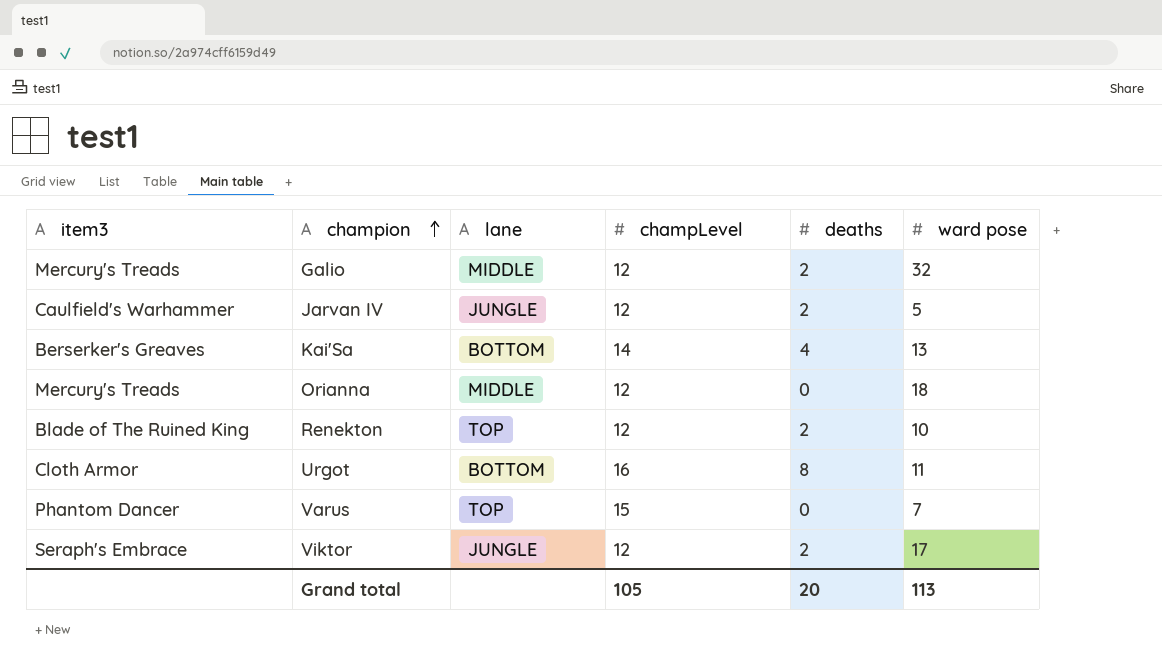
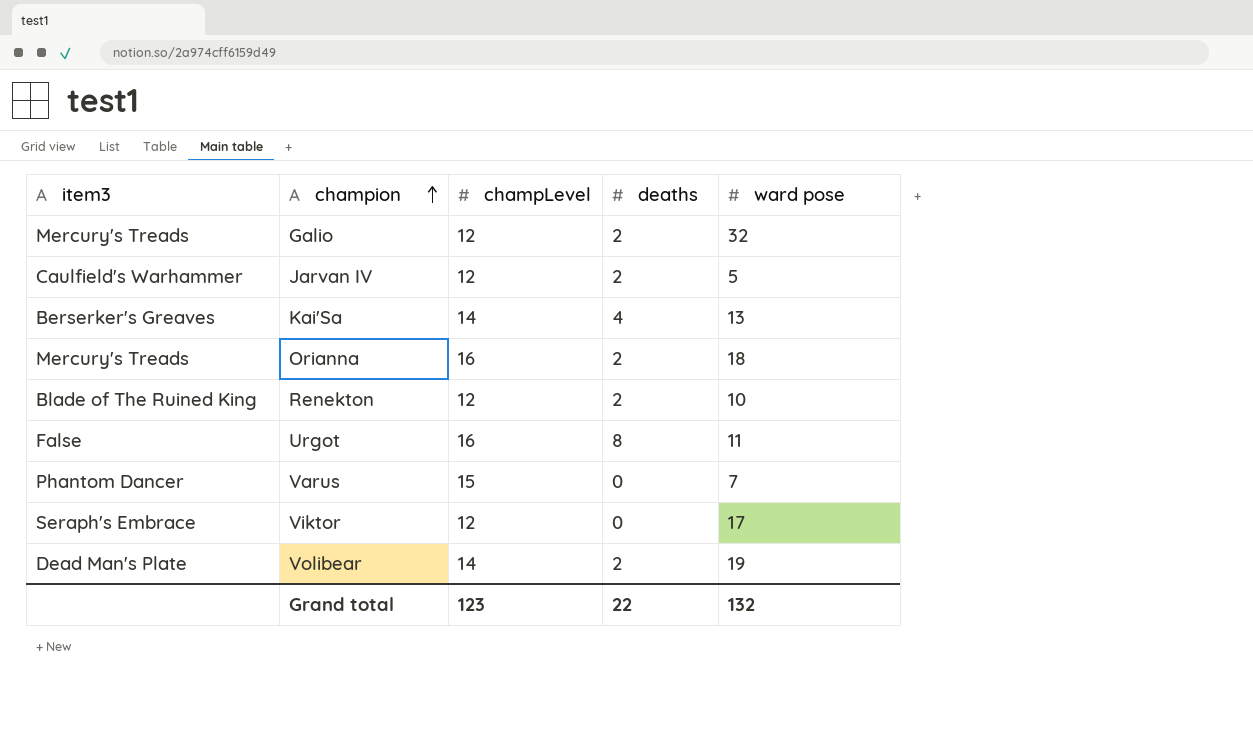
column lane | position: 3 -> none
Orianna | champLevel: 12 -> 16
Orianna | deaths: 0 -> 2
Urgot | item3: Cloth Armor -> False
Viktor | deaths: 2 -> 0
row Volibear: none -> Dead Man's Plate | 14 | 2 | 19
Grand total | champLevel: 105 -> 123
Grand total | deaths: 20 -> 22
Grand total | ward pose: 113 -> 132

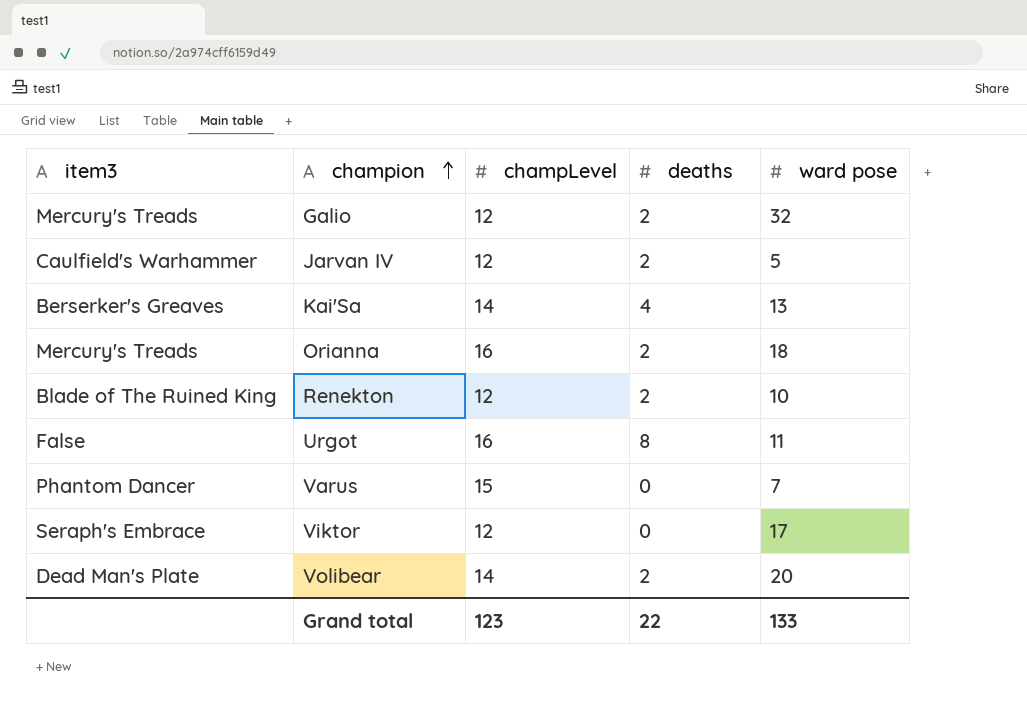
Volibear | ward pose: 19 -> 20
Grand total | ward pose: 132 -> 133

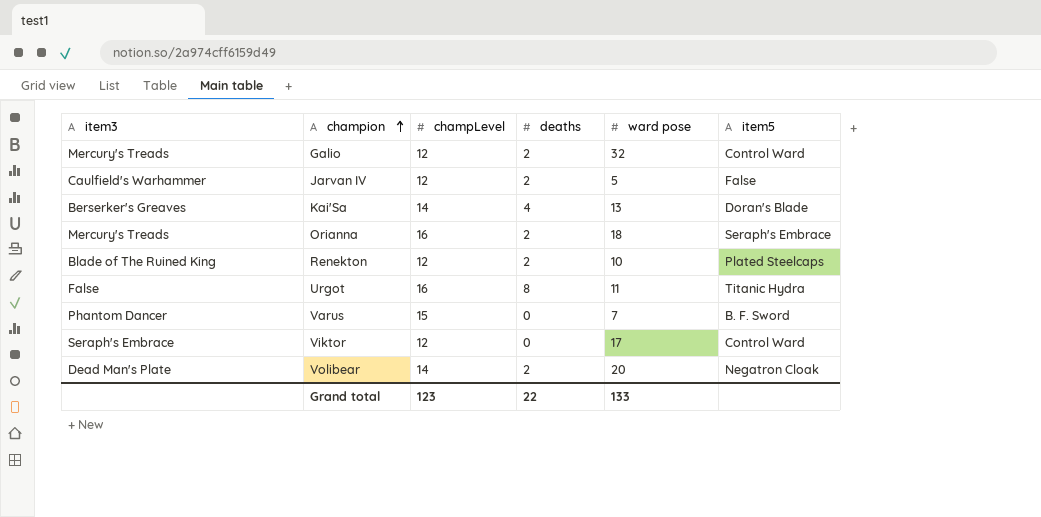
column item5 | position: none -> 6

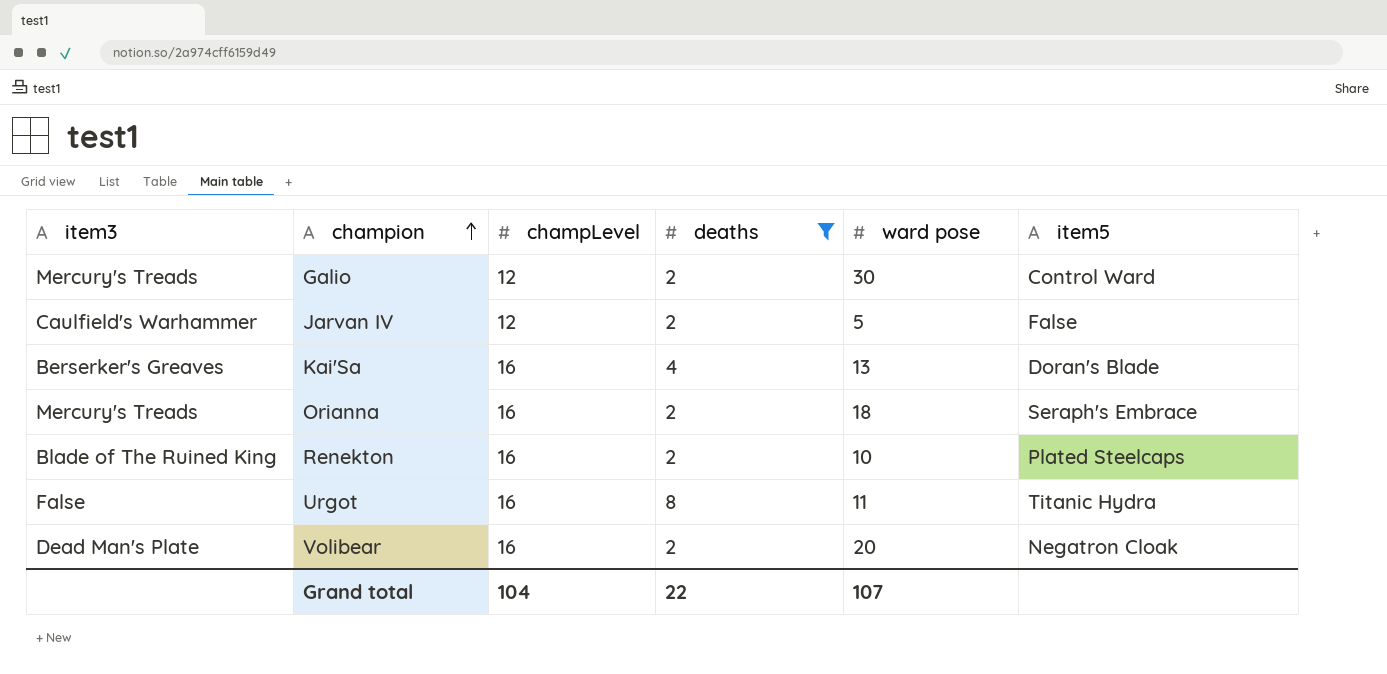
filter: none -> deaths != 0
Galio | ward pose: 32 -> 30
Kai'Sa | champLevel: 14 -> 16
Renekton | champLevel: 12 -> 16
Volibear | champLevel: 14 -> 16
Grand total | champLevel: 123 -> 104
Grand total | ward pose: 133 -> 107

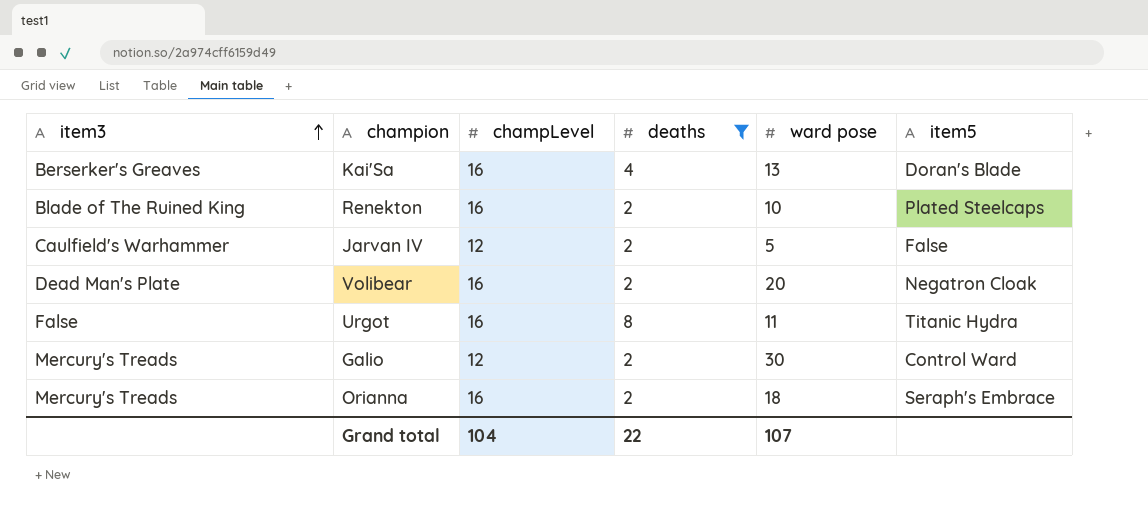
row order: champion ascending -> item3 ascending

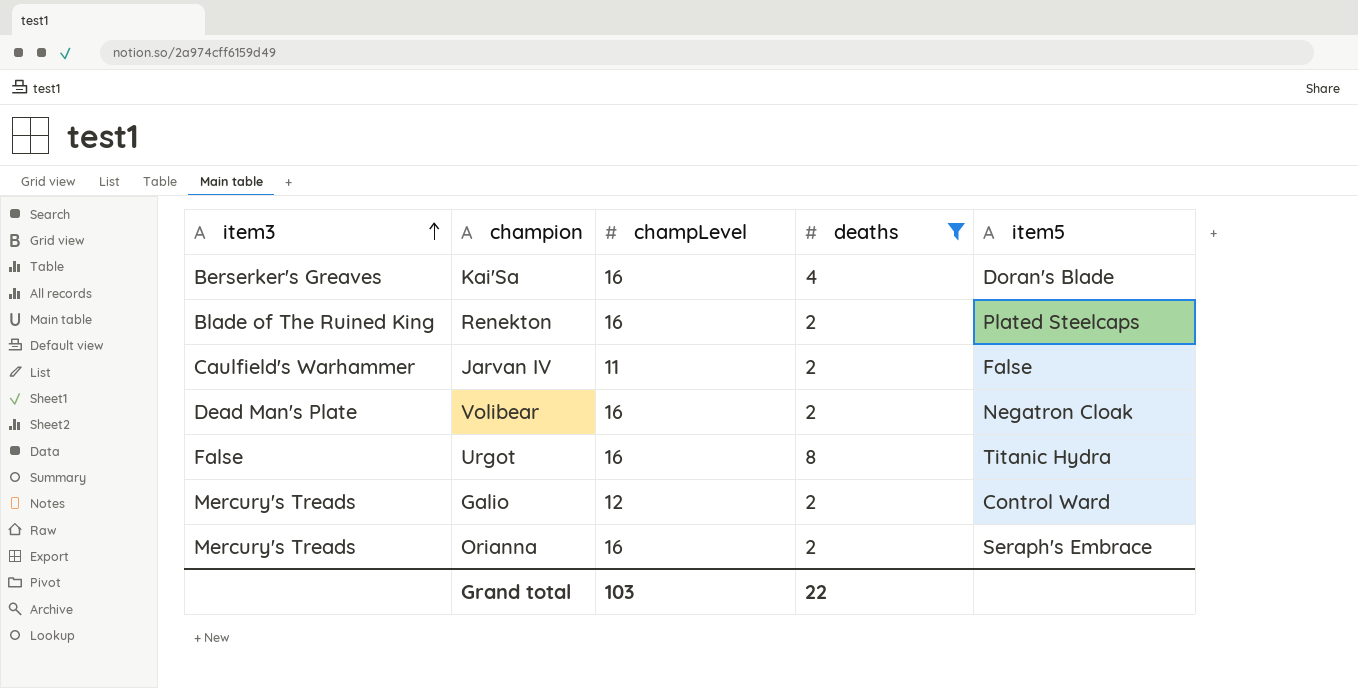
column ward pose | position: 5 -> none
Jarvan IV | champLevel: 12 -> 11
Grand total | champLevel: 104 -> 103

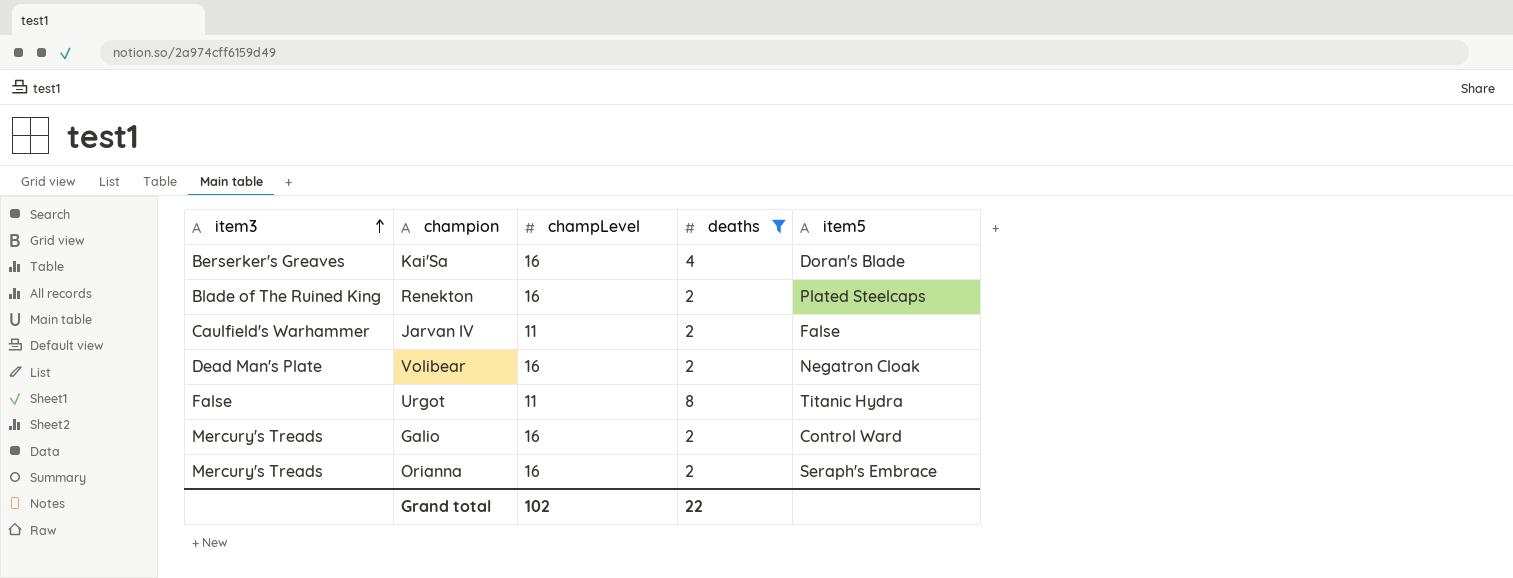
Urgot | champLevel: 16 -> 11
Galio | champLevel: 12 -> 16
Grand total | champLevel: 103 -> 102

